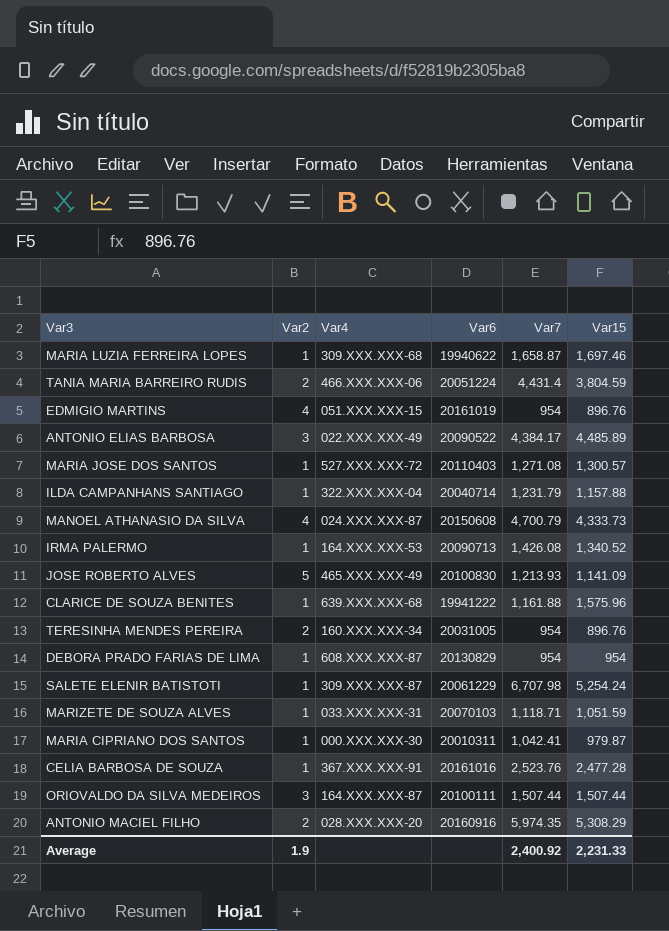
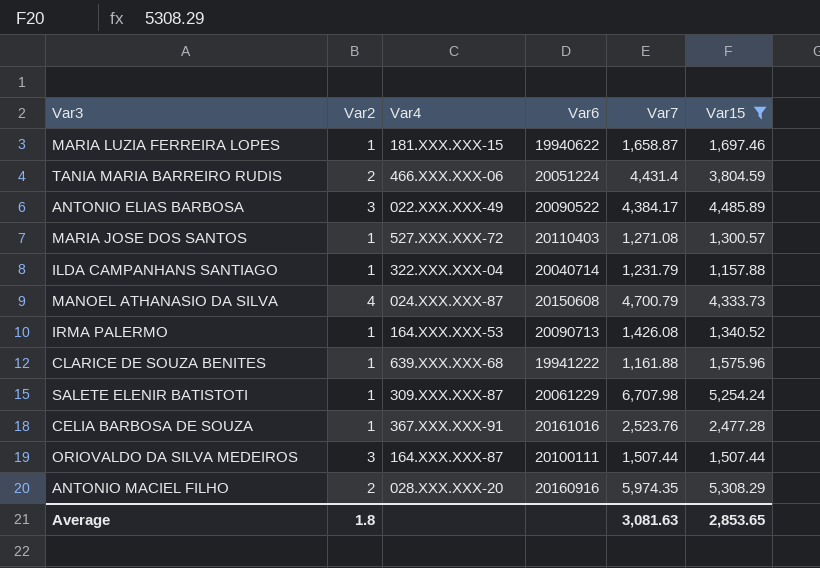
filter: none -> Var15 >= 1,157.88
MARIA LUZIA FERREIRA LOPES | Var4: 309.XXX.XXX-68 -> 181.XXX.XXX-15
Average | Var2: 1.9 -> 1.8
Average | Var7: 2,400.92 -> 3,081.63
Average | Var15: 2,231.33 -> 2,853.65

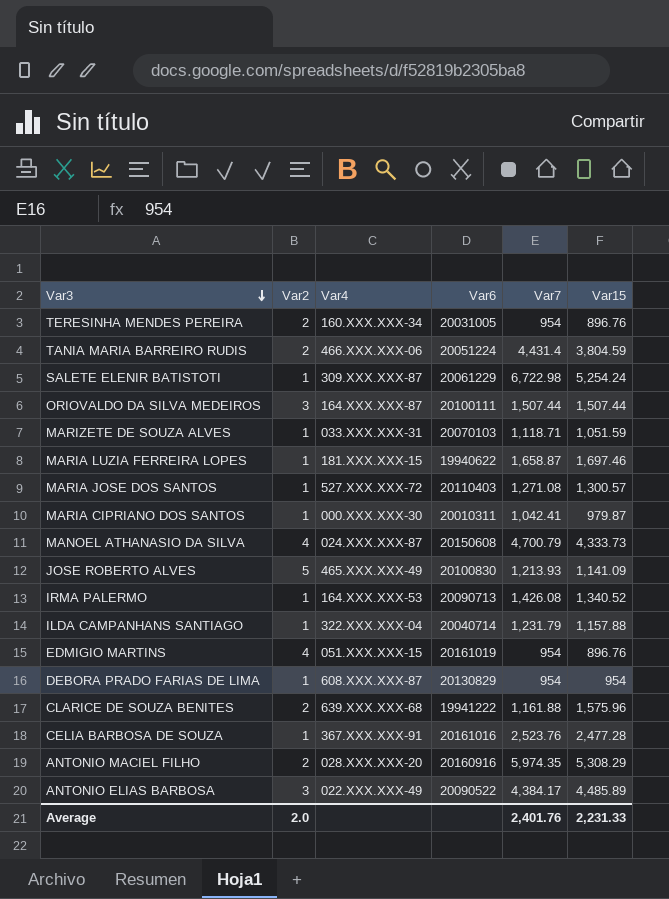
filter: Var15 >= 1,157.88 -> none
row order: none -> Var3 descending
SALETE ELENIR BATISTOTI | Var7: 6,707.98 -> 6,722.98
CLARICE DE SOUZA BENITES | Var2: 1 -> 2
Average | Var2: 1.8 -> 2.0
Average | Var7: 3,081.63 -> 2,401.76
Average | Var15: 2,853.65 -> 2,231.33

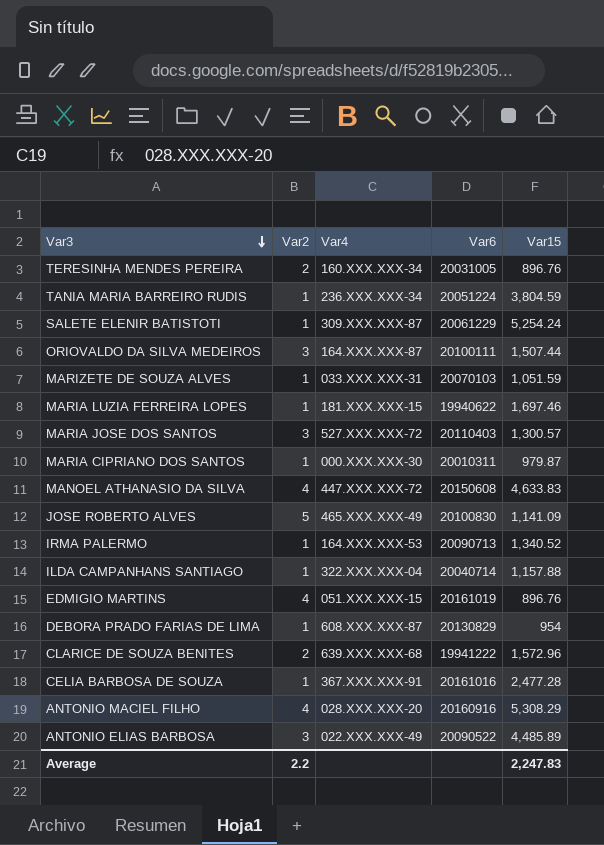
column Var7 | position: 5 -> none
TANIA MARIA BARREIRO RUDIS | Var2: 2 -> 1
TANIA MARIA BARREIRO RUDIS | Var4: 466.XXX.XXX-06 -> 236.XXX.XXX-34
MARIA JOSE DOS SANTOS | Var2: 1 -> 3
MANOEL ATHANASIO DA SILVA | Var4: 024.XXX.XXX-87 -> 447.XXX.XXX-72
MANOEL ATHANASIO DA SILVA | Var15: 4,333.73 -> 4,633.83
CLARICE DE SOUZA BENITES | Var15: 1,575.96 -> 1,572.96
ANTONIO MACIEL FILHO | Var2: 2 -> 4
Average | Var2: 2.0 -> 2.2
Average | Var15: 2,231.33 -> 2,247.83

